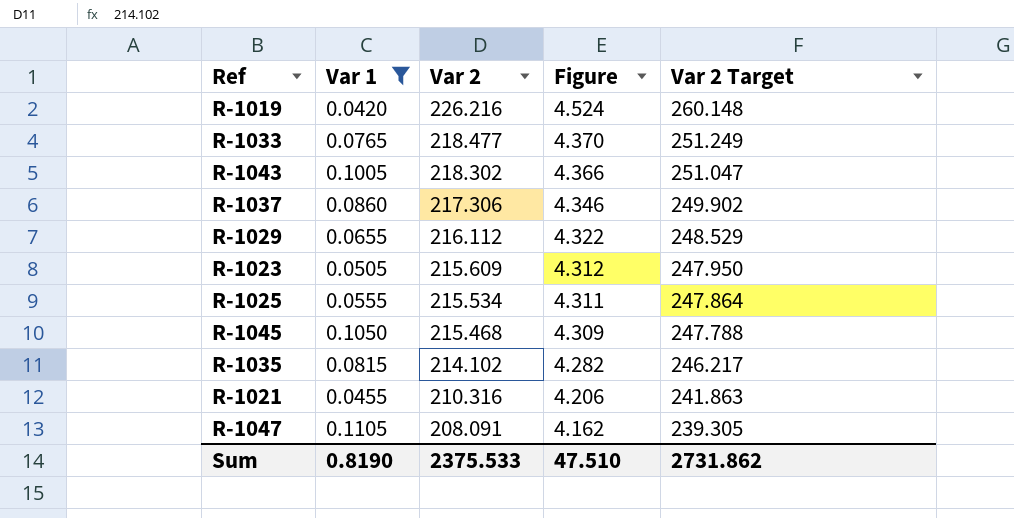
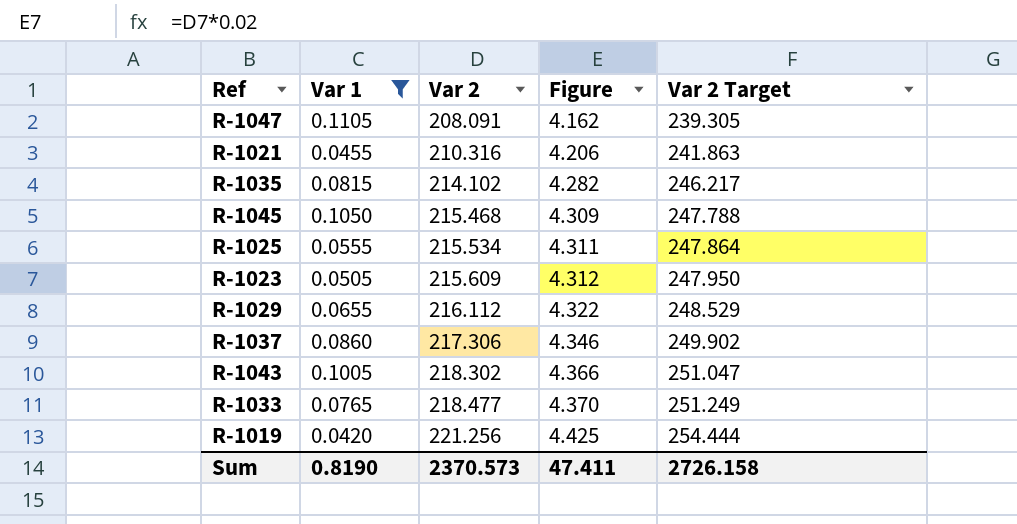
row order: Var 2 descending -> Var 2 ascending
R-1019 | Var 2: 226.216 -> 221.256
R-1019 | Figure: 4.524 -> 4.425
R-1019 | Var 2 Target: 260.148 -> 254.444
Sum | Var 2: 2375.533 -> 2370.573
Sum | Figure: 47.510 -> 47.411
Sum | Var 2 Target: 2731.862 -> 2726.158

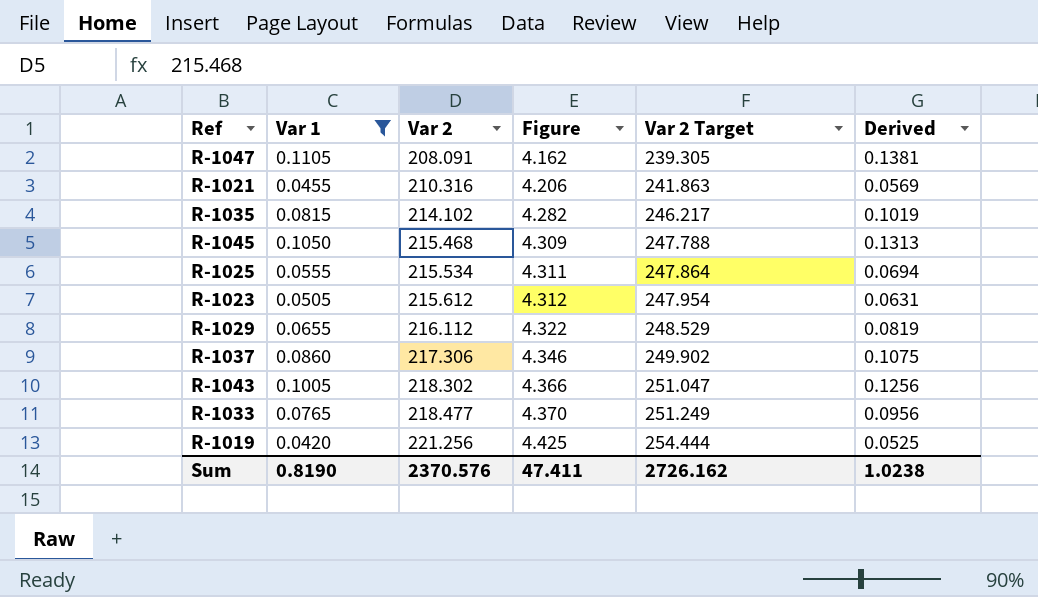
column Derived | formula: none -> [Var 1] * 1.25
R-1023 | Var 2: 215.609 -> 215.612
R-1023 | Var 2 Target: 247.950 -> 247.954
Sum | Var 2: 2370.573 -> 2370.576
Sum | Var 2 Target: 2726.158 -> 2726.162

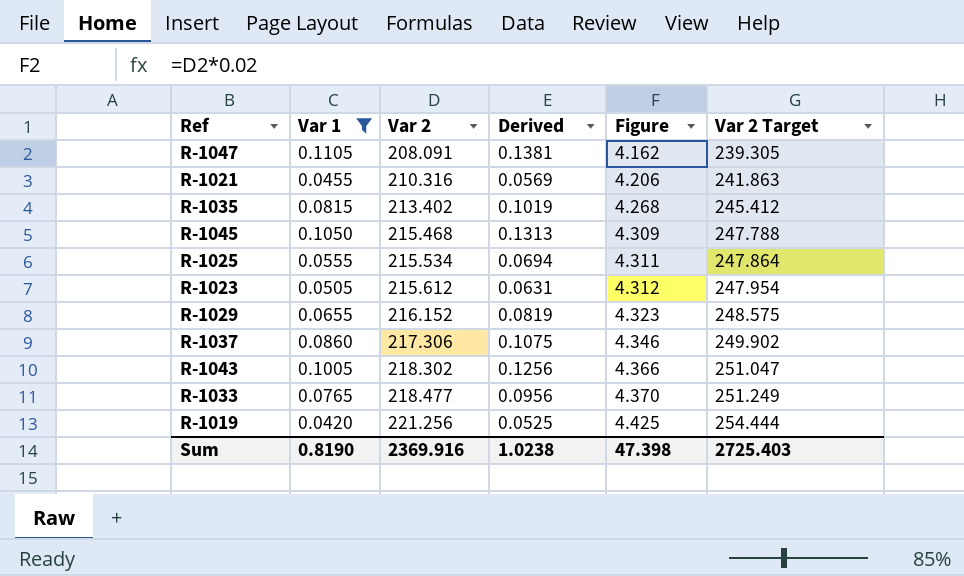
column Derived | position: 6 -> 4
R-1035 | Var 2: 214.102 -> 213.402
R-1035 | Figure: 4.282 -> 4.268
R-1035 | Var 2 Target: 246.217 -> 245.412
R-1029 | Var 2: 216.112 -> 216.152
R-1029 | Figure: 4.322 -> 4.323
R-1029 | Var 2 Target: 248.529 -> 248.575
Sum | Var 2: 2370.576 -> 2369.916
Sum | Figure: 47.411 -> 47.398
Sum | Var 2 Target: 2726.162 -> 2725.403

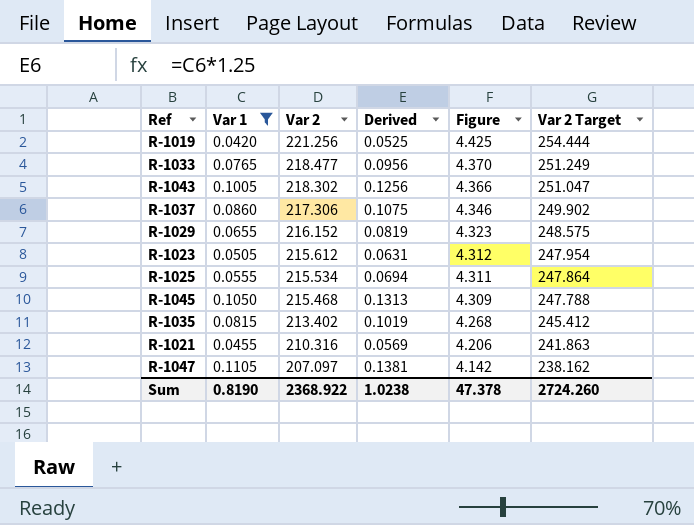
row order: Var 2 ascending -> Var 2 descending
R-1047 | Var 2: 208.091 -> 207.097
R-1047 | Figure: 4.162 -> 4.142
R-1047 | Var 2 Target: 239.305 -> 238.162
Sum | Var 2: 2369.916 -> 2368.922
Sum | Figure: 47.398 -> 47.378
Sum | Var 2 Target: 2725.403 -> 2724.260

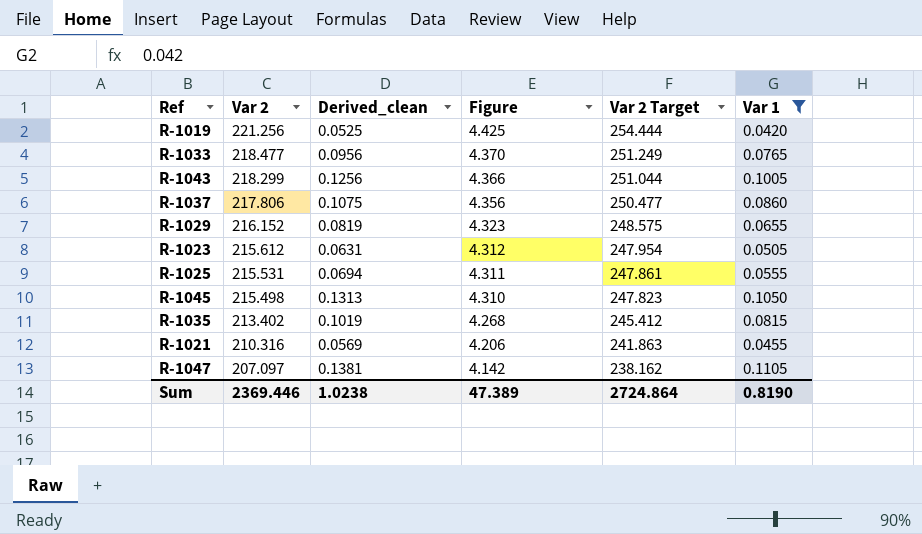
column name: Derived -> Derived_clean
column Var 1 | position: 2 -> 6
R-1043 | Var 2: 218.302 -> 218.299
R-1043 | Var 2 Target: 251.047 -> 251.044
R-1037 | Var 2: 217.306 -> 217.806
R-1037 | Figure: 4.346 -> 4.356
R-1037 | Var 2 Target: 249.902 -> 250.477
R-1025 | Var 2: 215.534 -> 215.531
R-1025 | Var 2 Target: 247.864 -> 247.861
R-1045 | Var 2: 215.468 -> 215.498
R-1045 | Figure: 4.309 -> 4.310
R-1045 | Var 2 Target: 247.788 -> 247.823
Sum | Var 2: 2368.922 -> 2369.446
Sum | Figure: 47.378 -> 47.389
Sum | Var 2 Target: 2724.260 -> 2724.864

